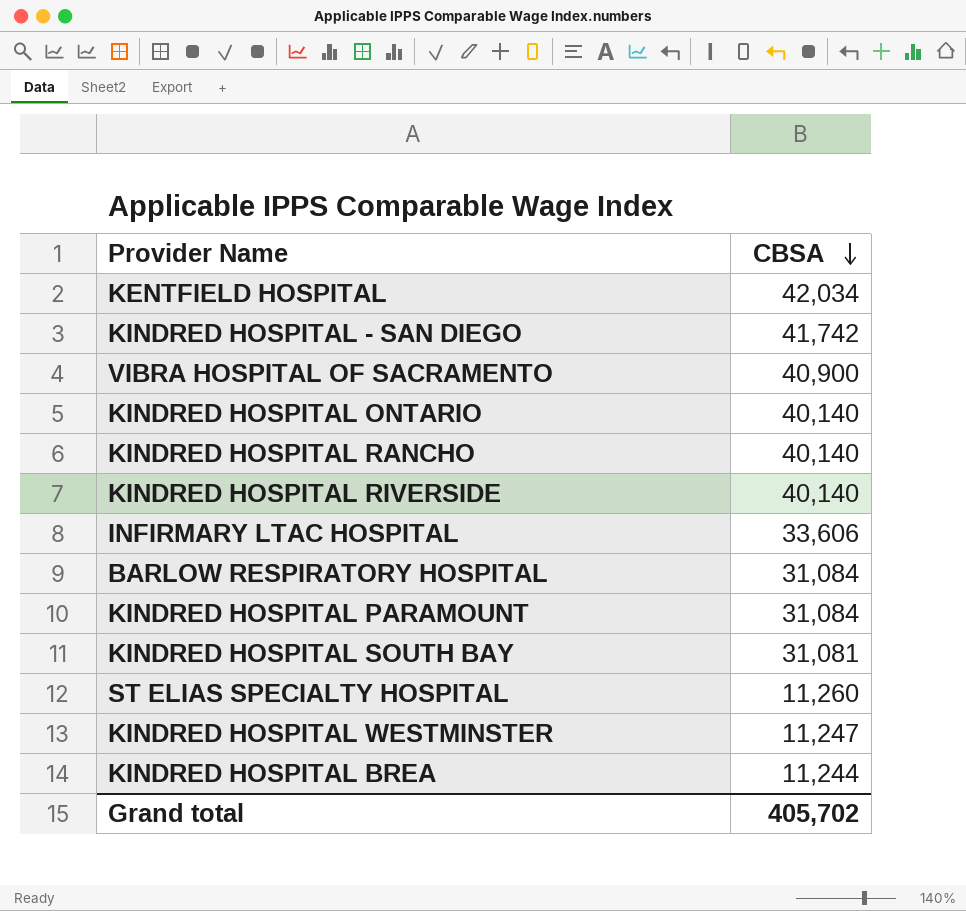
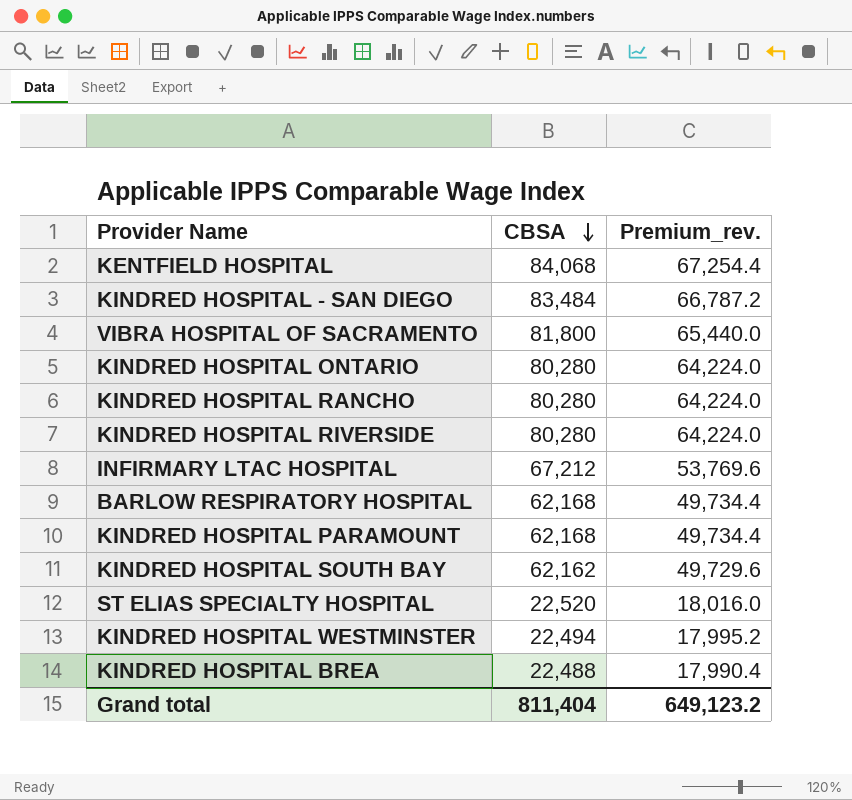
column Premium_rev. | formula: none -> [CBSA] * 0.8
KENTFIELD HOSPITAL | CBSA: 42,034 -> 84,068
KINDRED HOSPITAL - SAN DIEGO | CBSA: 41,742 -> 83,484
VIBRA HOSPITAL OF SACRAMENTO | CBSA: 40,900 -> 81,800
KINDRED HOSPITAL ONTARIO | CBSA: 40,140 -> 80,280
KINDRED HOSPITAL RANCHO | CBSA: 40,140 -> 80,280
KINDRED HOSPITAL RIVERSIDE | CBSA: 40,140 -> 80,280
INFIRMARY LTAC HOSPITAL | CBSA: 33,606 -> 67,212
BARLOW RESPIRATORY HOSPITAL | CBSA: 31,084 -> 62,168
KINDRED HOSPITAL PARAMOUNT | CBSA: 31,084 -> 62,168
KINDRED HOSPITAL SOUTH BAY | CBSA: 31,081 -> 62,162
ST ELIAS SPECIALTY HOSPITAL | CBSA: 11,260 -> 22,520
KINDRED HOSPITAL WESTMINSTER | CBSA: 11,247 -> 22,494
KINDRED HOSPITAL BREA | CBSA: 11,244 -> 22,488
Grand total | CBSA: 405,702 -> 811,404

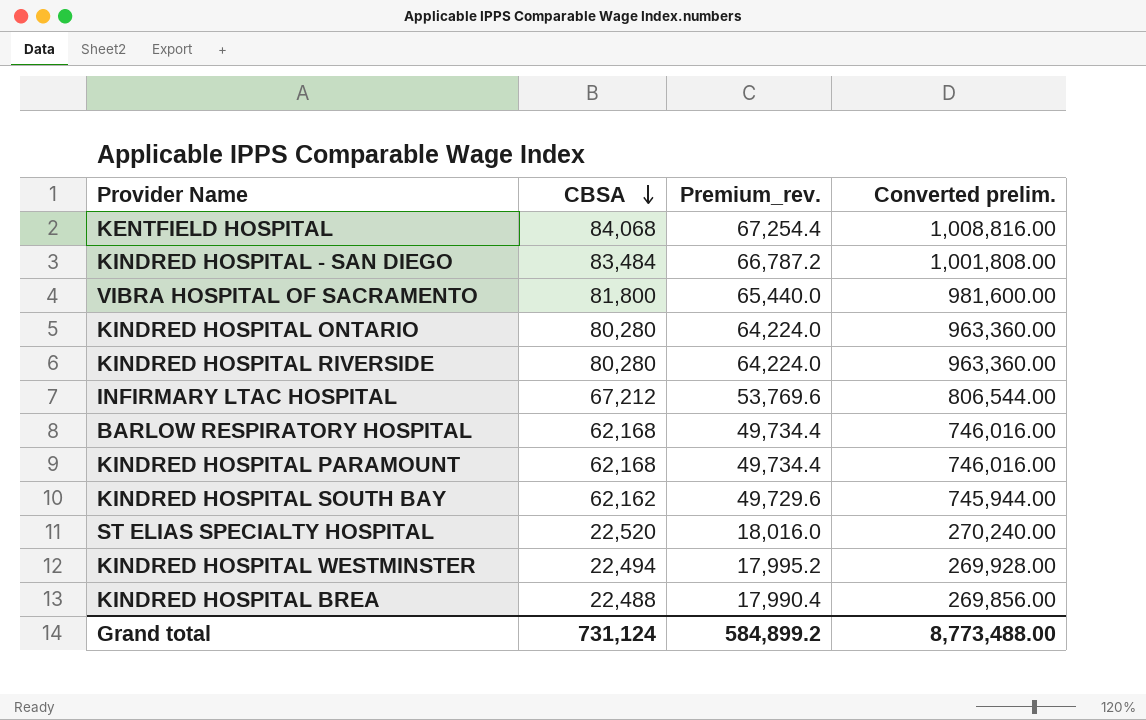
column Converted prelim. | formula: none -> [CBSA] * 12
row KINDRED HOSPITAL RANCHO: 80,280 | 64,224.0 -> none
Grand total | CBSA: 811,404 -> 731,124
Grand total | Premium_rev.: 649,123.2 -> 584,899.2

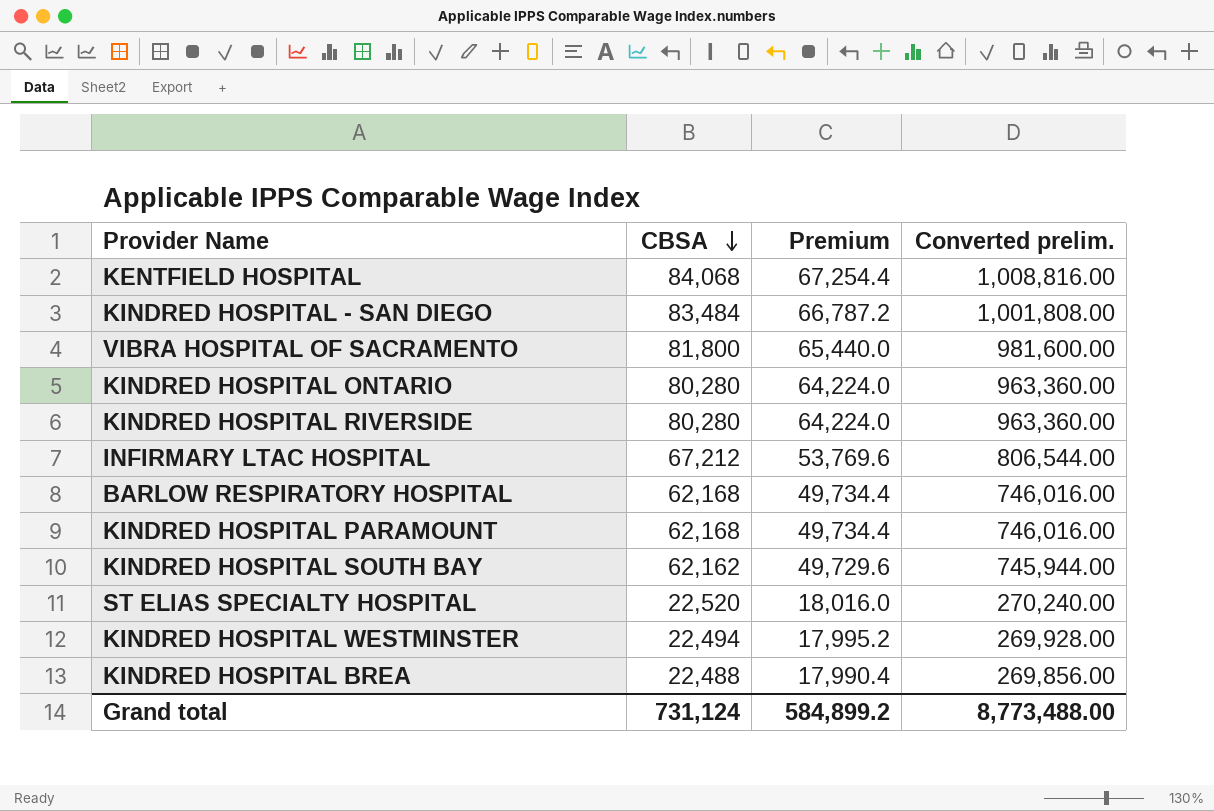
column name: Premium_rev. -> Premium

